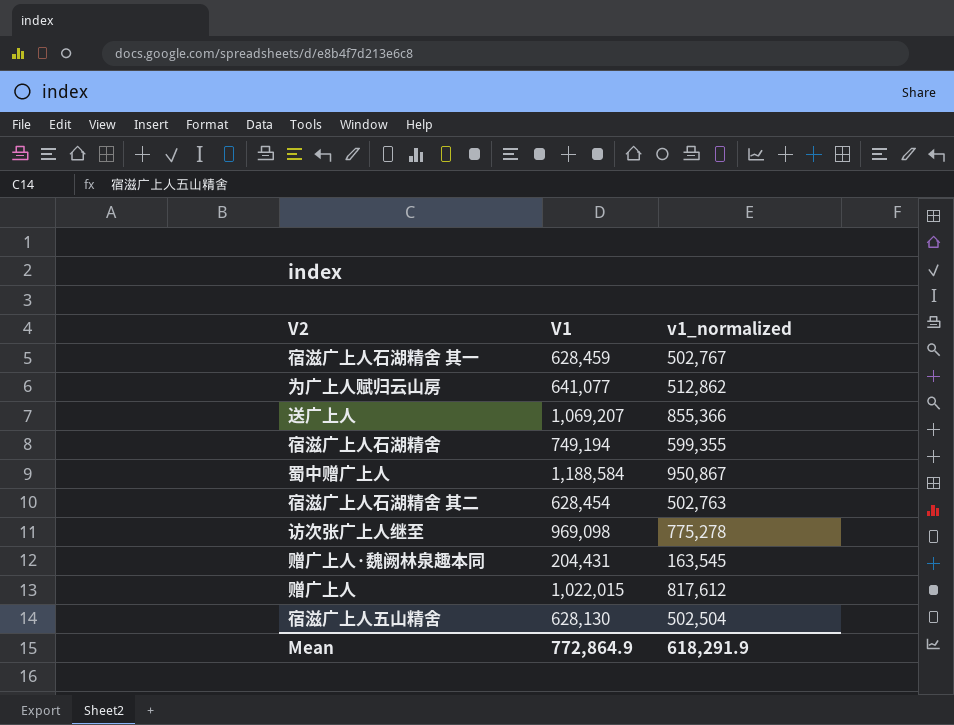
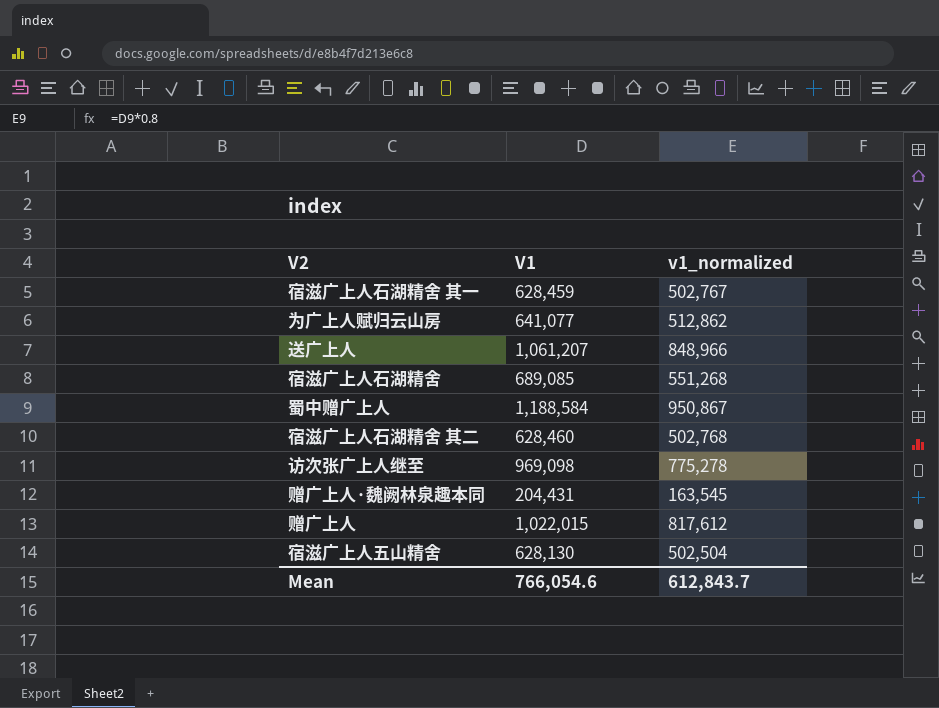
送广上人 | V1: 1,069,207 -> 1,061,207
送广上人 | v1_normalized: 855,366 -> 848,966
宿滋广上人石湖精舍 | V1: 749,194 -> 689,085
宿滋广上人石湖精舍 | v1_normalized: 599,355 -> 551,268
宿滋广上人石湖精舍 其二 | V1: 628,454 -> 628,460
宿滋广上人石湖精舍 其二 | v1_normalized: 502,763 -> 502,768
Mean | V1: 772,864.9 -> 766,054.6
Mean | v1_normalized: 618,291.9 -> 612,843.7

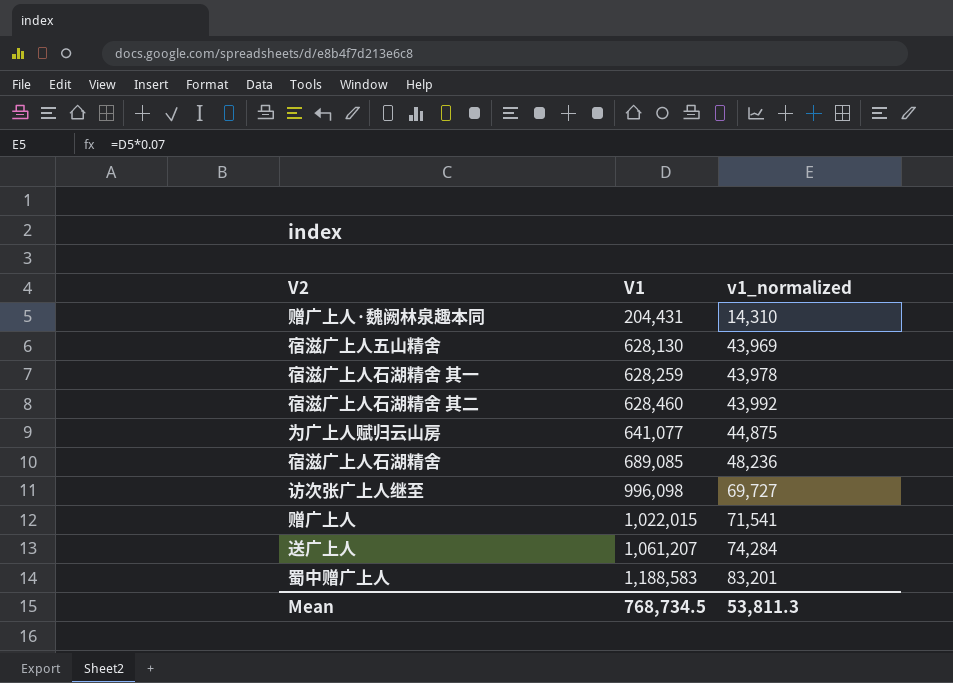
row order: none -> V1 ascending
column v1_normalized | formula: [V1] * 0.8 -> [V1] * 0.07
宿滋广上人石湖精舍 其一 | V1: 628,459 -> 628,259
访次张广上人继至 | V1: 969,098 -> 996,098
蜀中赠广上人 | V1: 1,188,584 -> 1,188,583
Mean | V1: 766,054.6 -> 768,734.5
Mean | v1_normalized: 612,843.7 -> 53,811.3

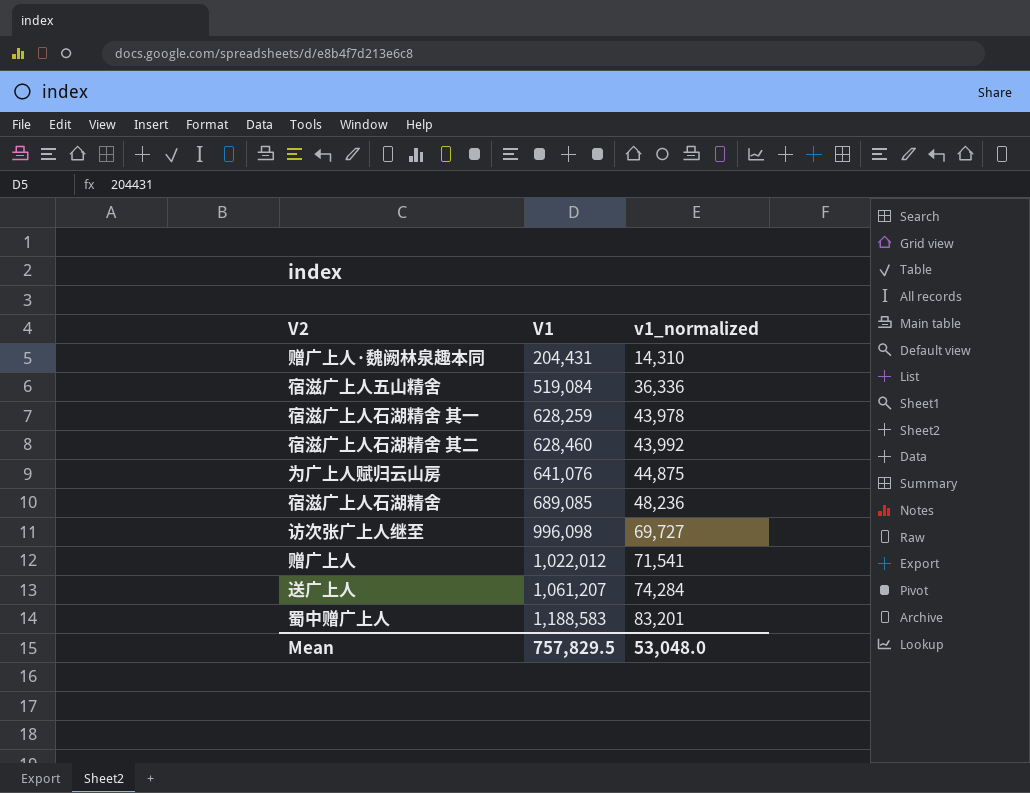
宿滋广上人五山精舍 | V1: 628,130 -> 519,084
宿滋广上人五山精舍 | v1_normalized: 43,969 -> 36,336
为广上人赋归云山房 | V1: 641,077 -> 641,076
赠广上人 | V1: 1,022,015 -> 1,022,012
Mean | V1: 768,734.5 -> 757,829.5
Mean | v1_normalized: 53,811.3 -> 53,048.0

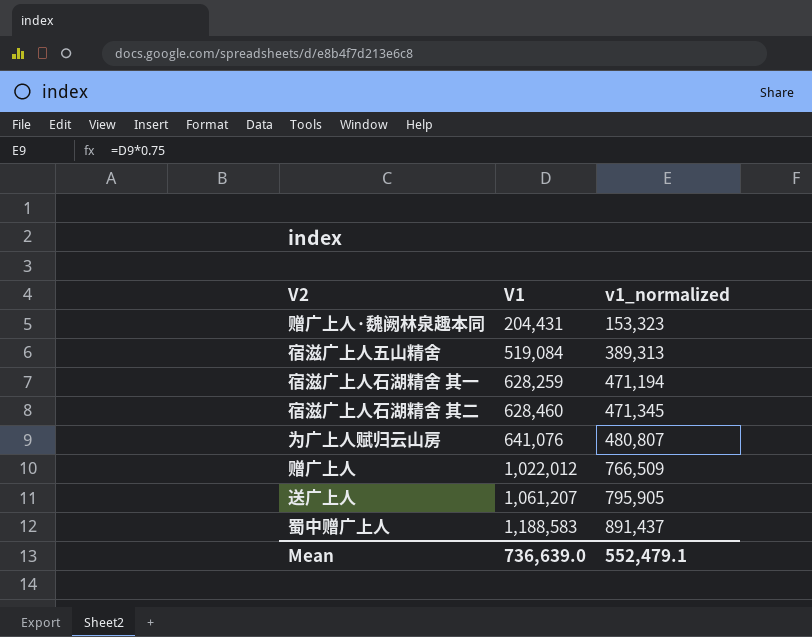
column v1_normalized | formula: [V1] * 0.07 -> [V1] * 0.75
row 宿滋广上人石湖精舍: 689,085 | 48,236 -> none
row 访次张广上人继至: 996,098 | 69,727 -> none
Mean | V1: 757,829.5 -> 736,639.0
Mean | v1_normalized: 53,048.0 -> 552,479.1

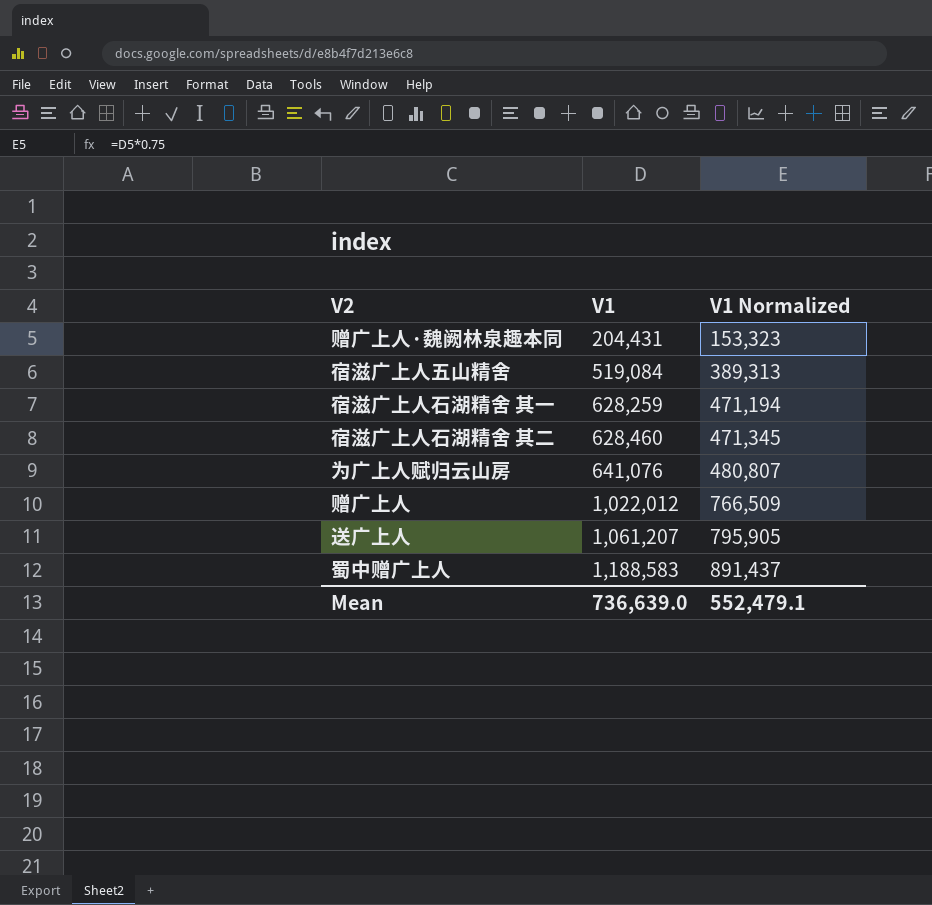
column name: v1_normalized -> V1 Normalized

